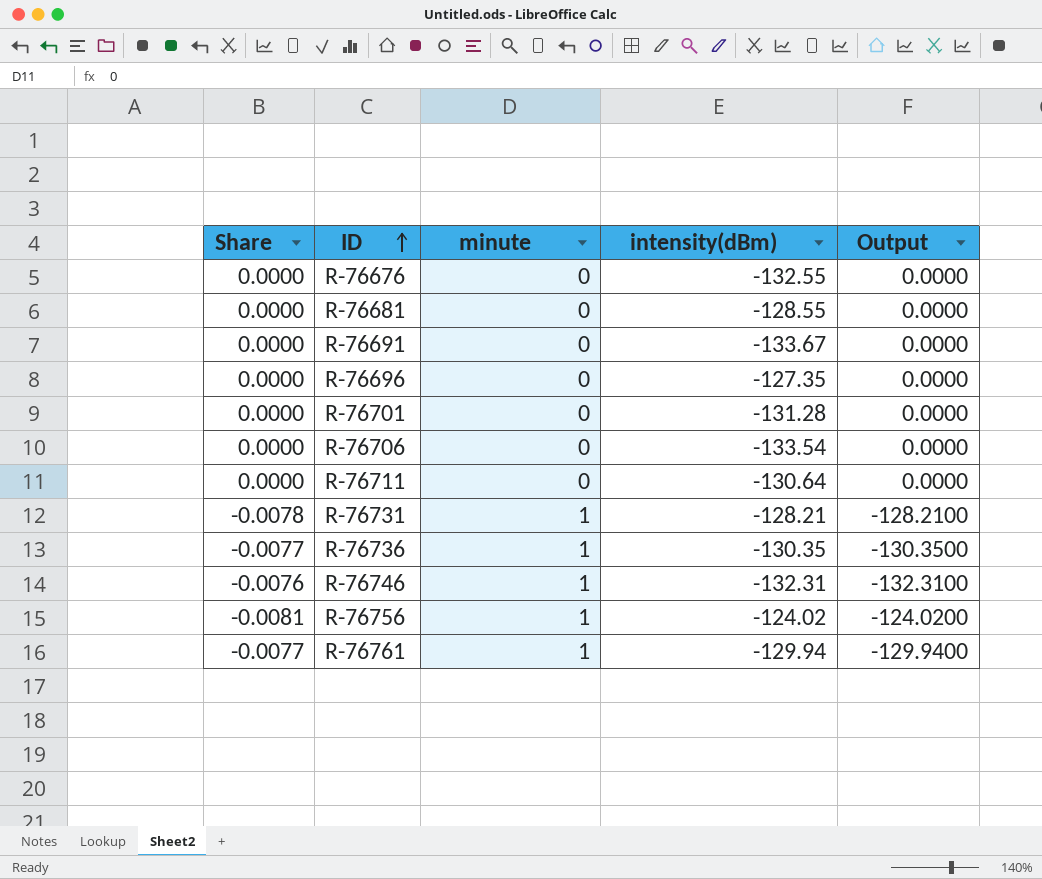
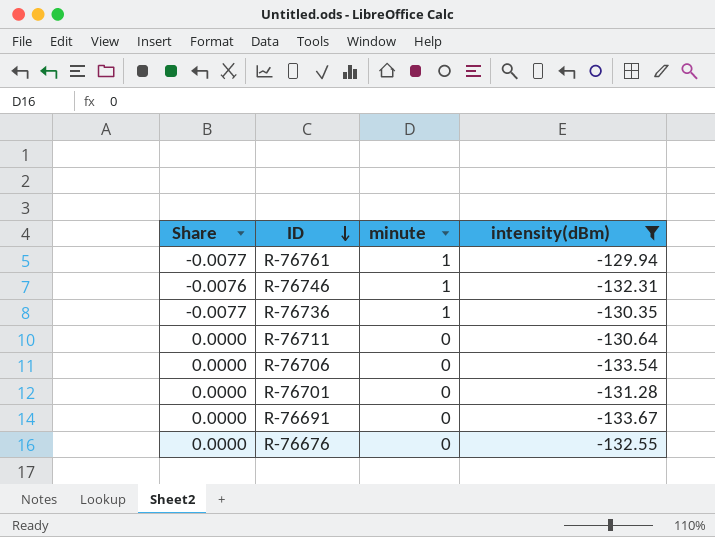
filter: none -> intensity(dBm) <= -129.94
row order: ID ascending -> ID descending
column Output | formula: [minute] * [intensity(dBm)] -> none

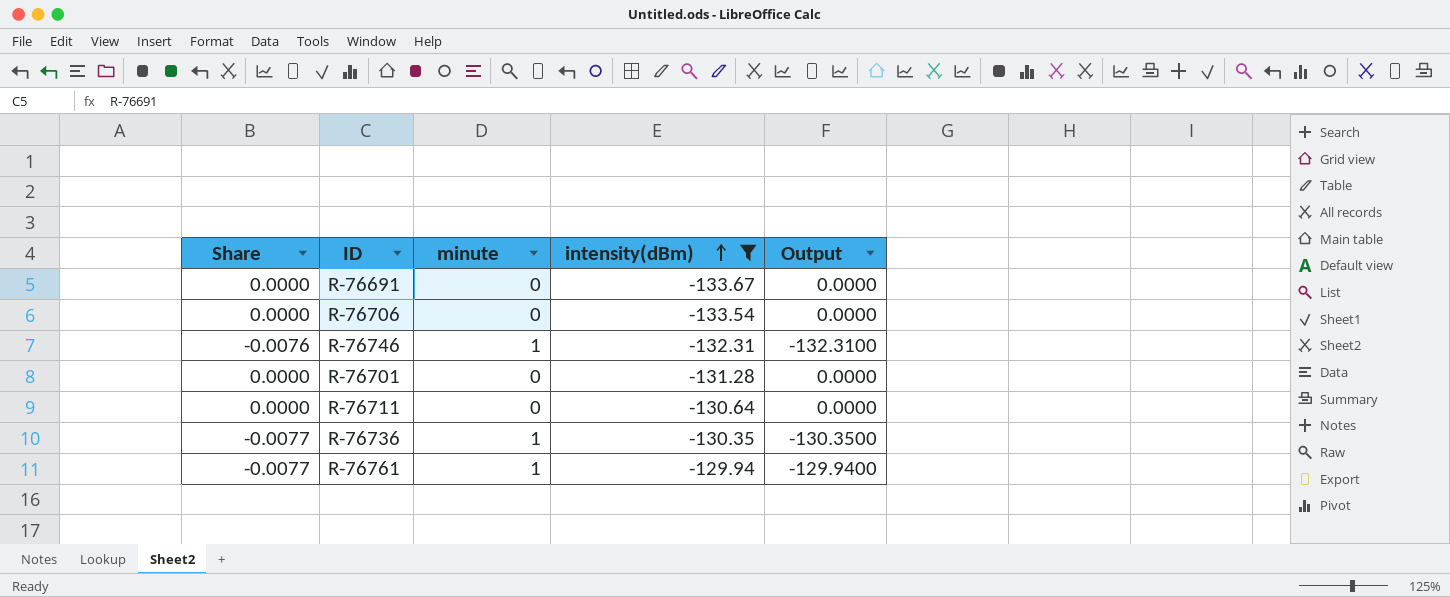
row order: ID descending -> intensity(dBm) ascending
column Output | formula: none -> [minute] * [intensity(dBm)]
row R-76676: 0.0000 | 0 | -132.55 -> none

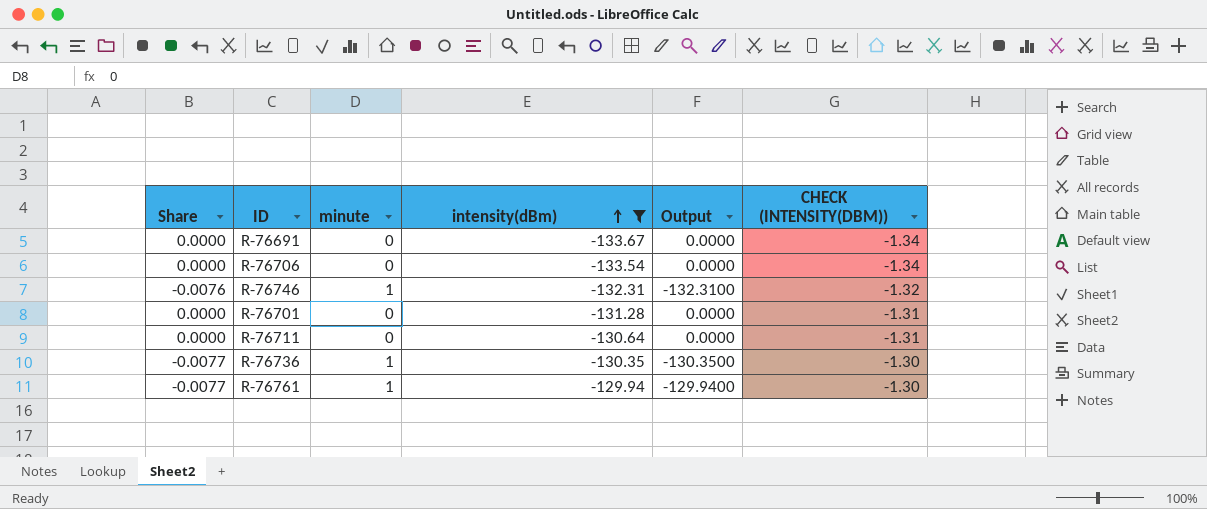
column CHECK (INTENSITY(DBM)) | formula: none -> [intensity(dBm)] * 0.01

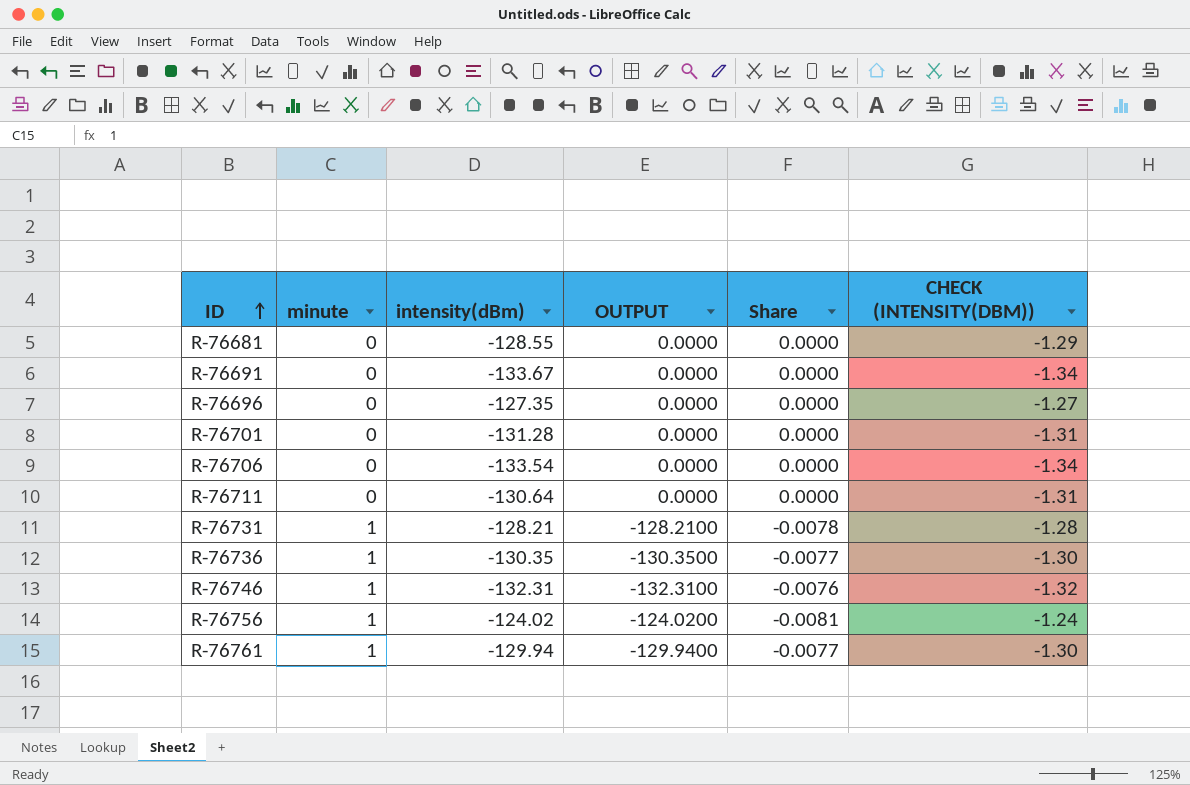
filter: intensity(dBm) <= -129.94 -> none
row order: intensity(dBm) ascending -> ID ascending
column name: Output -> OUTPUT
column Share | position: 1 -> 5

